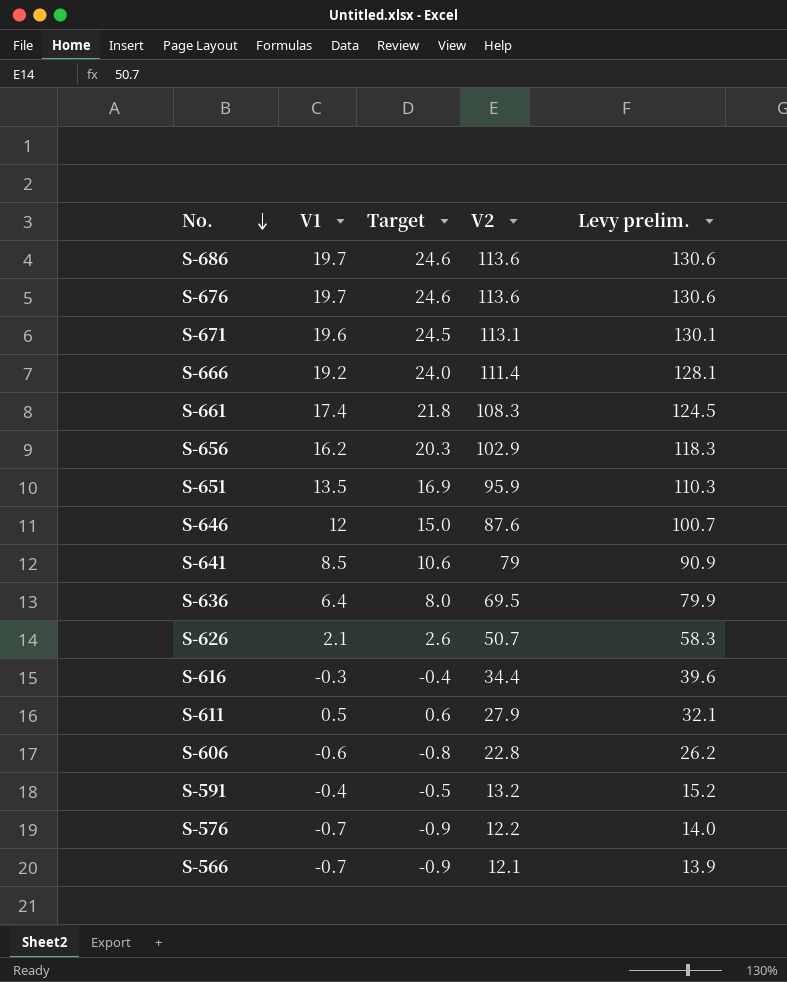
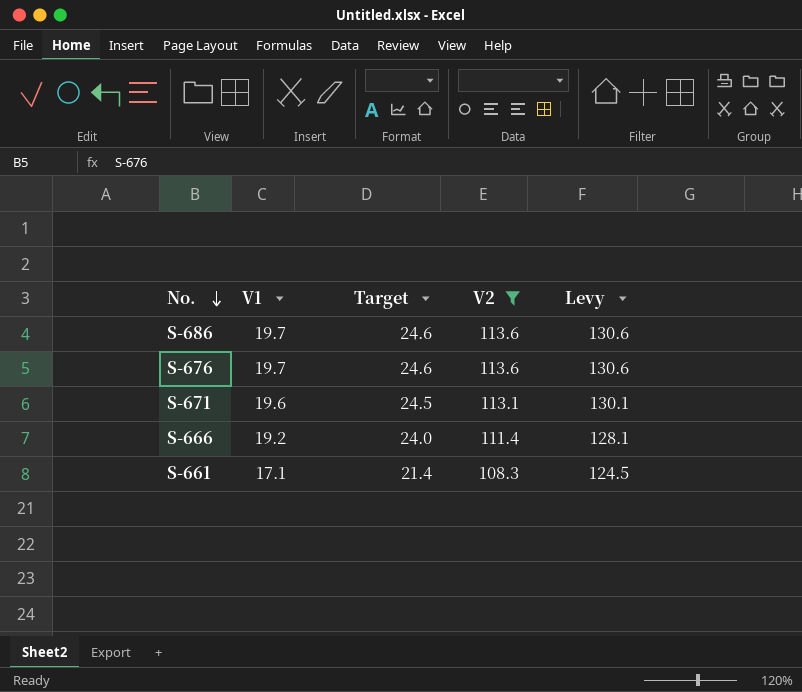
filter: none -> V2 >= 108.3
column name: Levy prelim. -> Levy
S-661 | V1: 17.4 -> 17.1
S-661 | Target: 21.8 -> 21.4

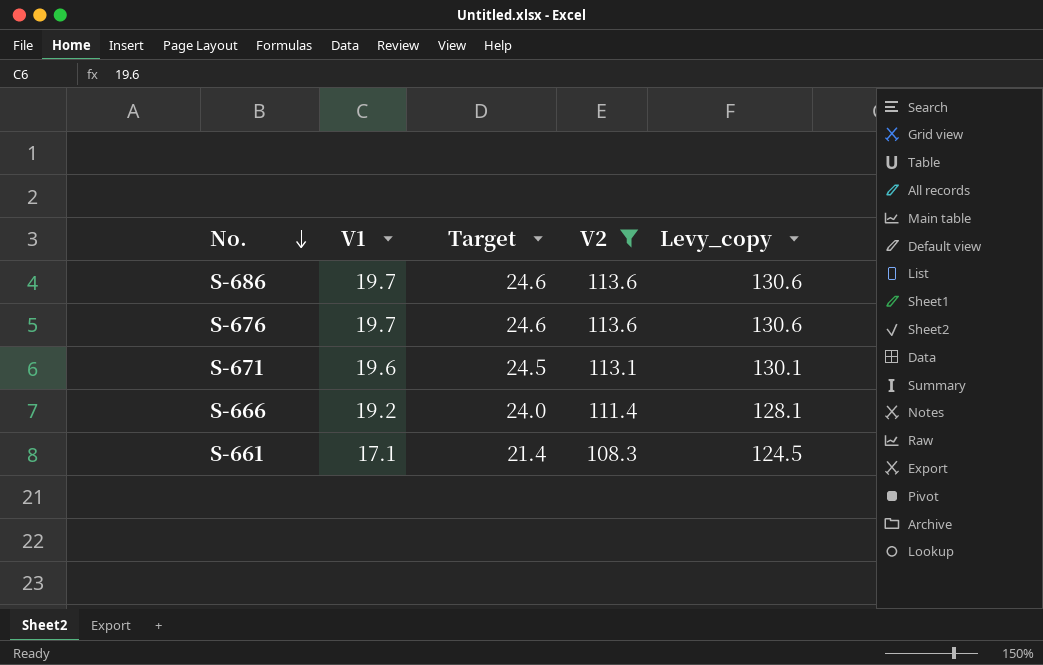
column name: Levy -> Levy_copy

